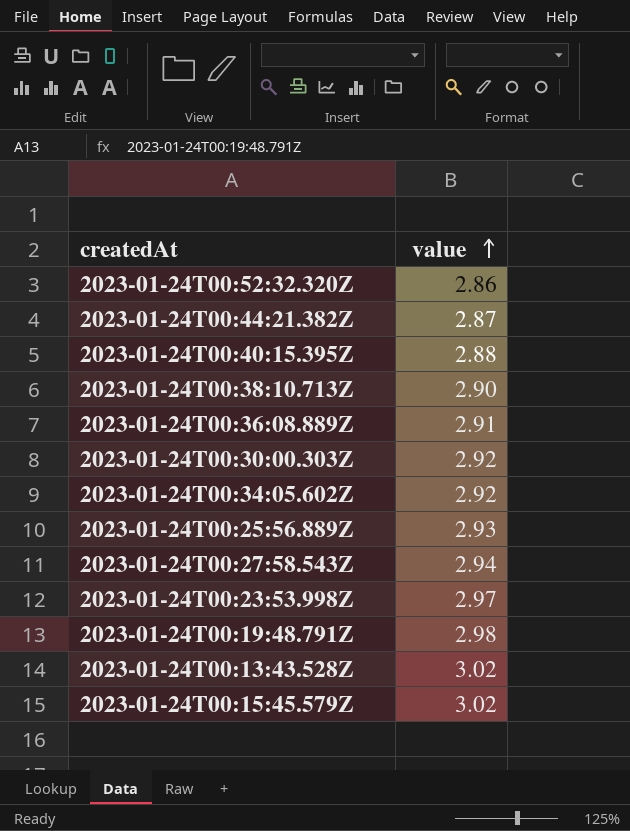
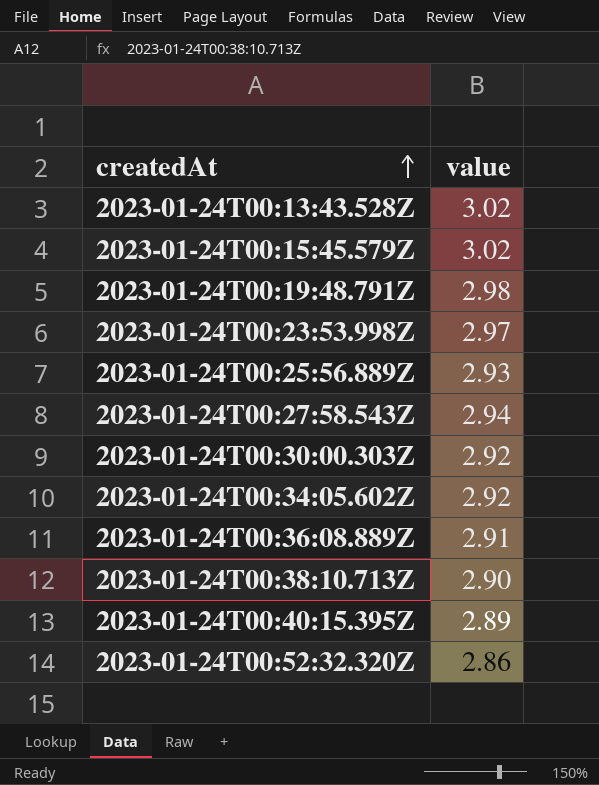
row order: value ascending -> createdAt ascending
row 2023-01-24T00:44:21.382Z: 2.87 -> none
2023-01-24T00:40:15.395Z | value: 2.88 -> 2.89

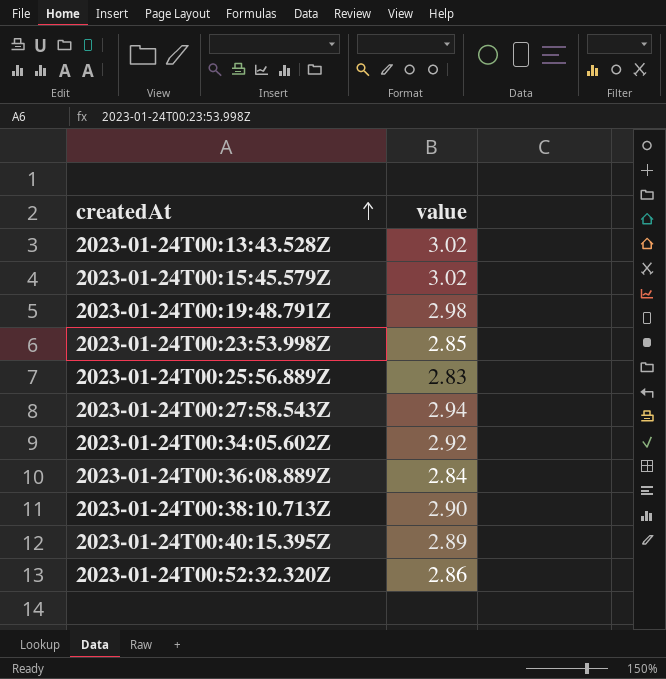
row 2023-01-24T00:30:00.303Z: 2.92 -> none
2023-01-24T00:23:53.998Z | value: 2.97 -> 2.85
2023-01-24T00:25:56.889Z | value: 2.93 -> 2.83
2023-01-24T00:36:08.889Z | value: 2.91 -> 2.84

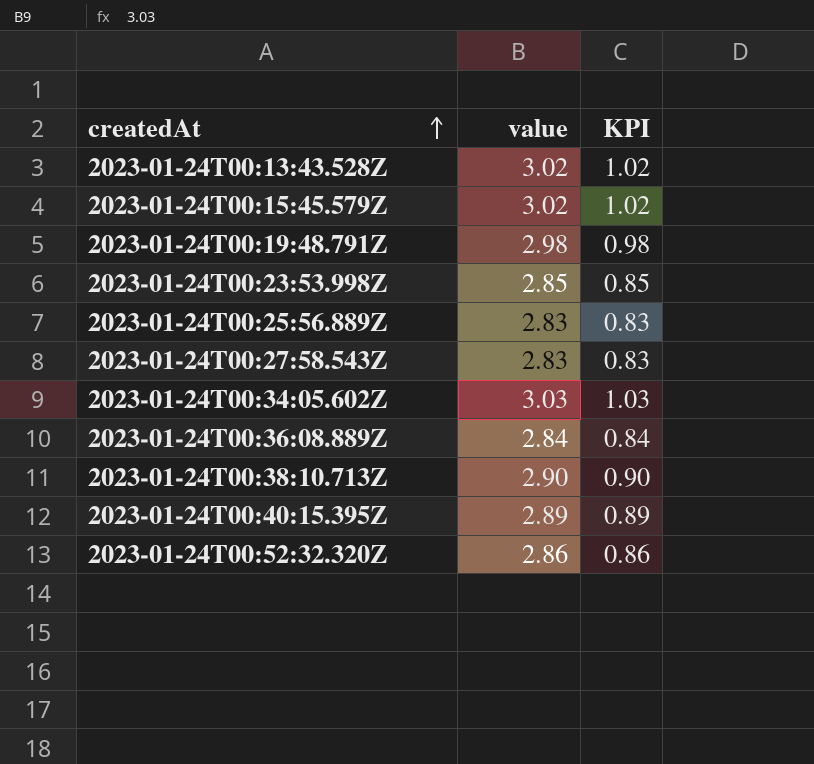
column KPI | formula: none -> [value] - 2
2023-01-24T00:27:58.543Z | value: 2.94 -> 2.83
2023-01-24T00:34:05.602Z | value: 2.92 -> 3.03

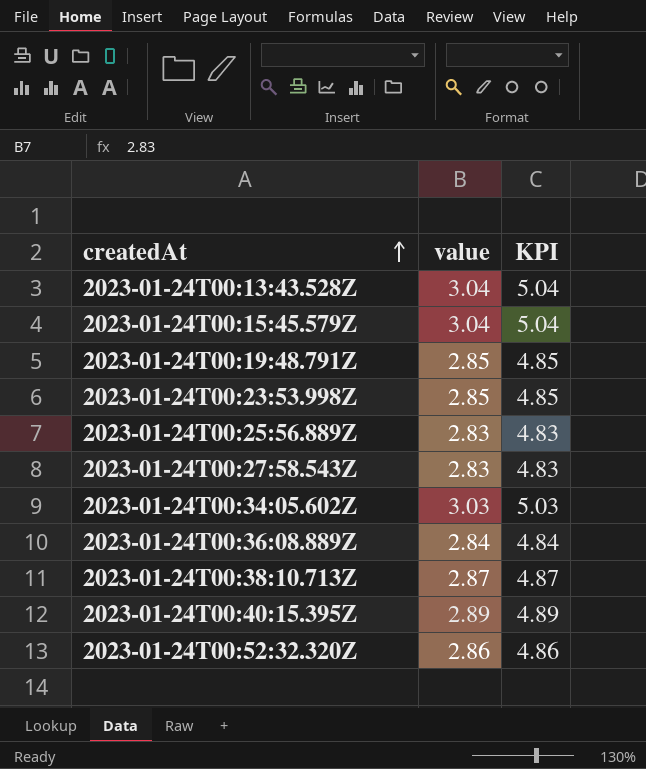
column KPI | formula: [value] - 2 -> [value] + 2
2023-01-24T00:13:43.528Z | value: 3.02 -> 3.04
2023-01-24T00:15:45.579Z | value: 3.02 -> 3.04
2023-01-24T00:19:48.791Z | value: 2.98 -> 2.85
2023-01-24T00:38:10.713Z | value: 2.90 -> 2.87

